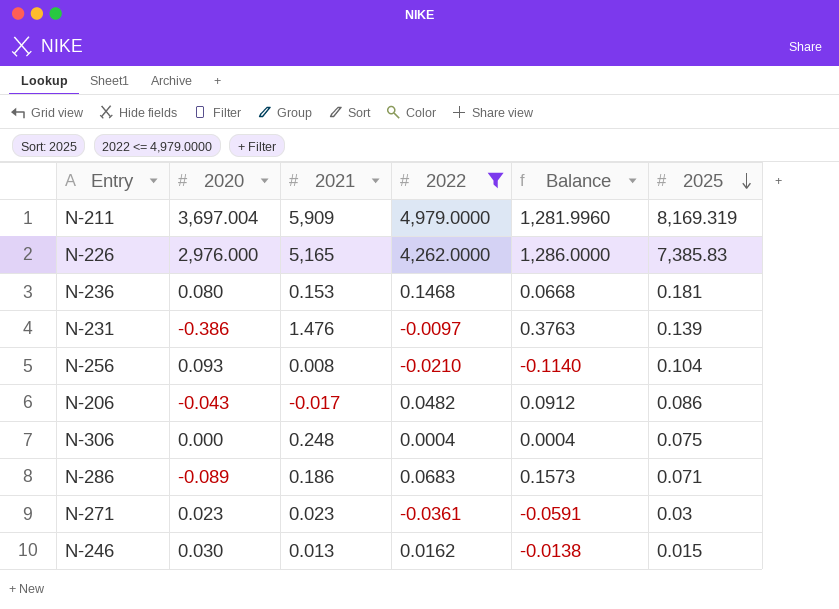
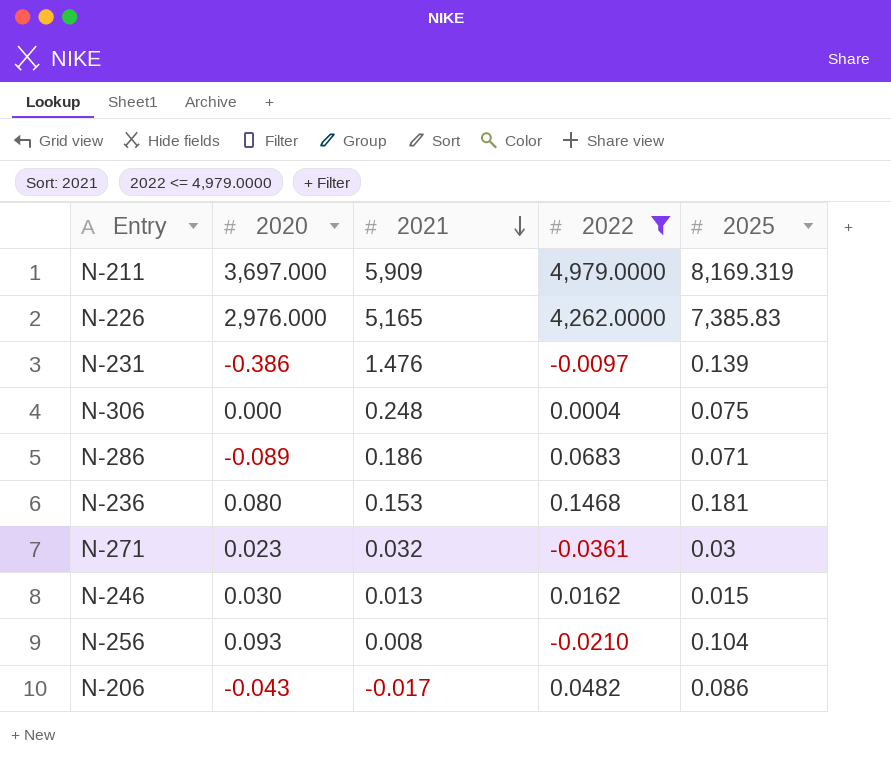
row order: 2025 descending -> 2021 descending
column Balance | formula: [2022] - [2020] -> none
N-211 | 2020: 3,697.004 -> 3,697.000
N-271 | 2021: 0.023 -> 0.032

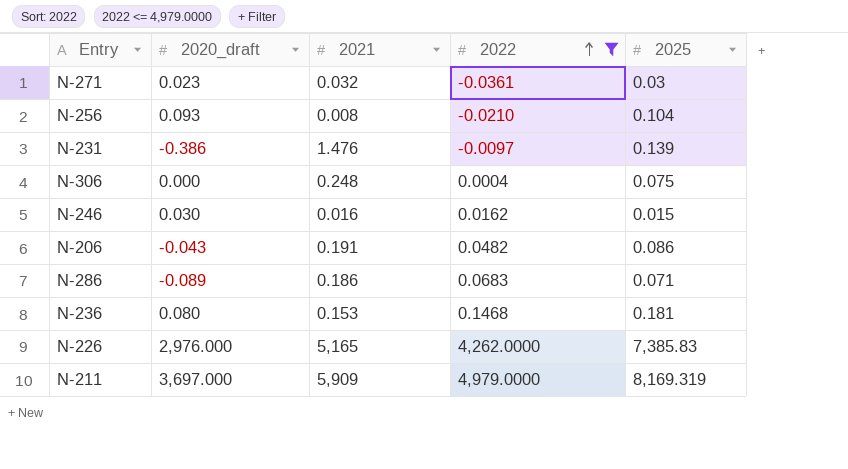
row order: 2021 descending -> 2022 ascending
column name: 2020 -> 2020_draft
N-246 | 2021: 0.013 -> 0.016
N-206 | 2021: -0.017 -> 0.191

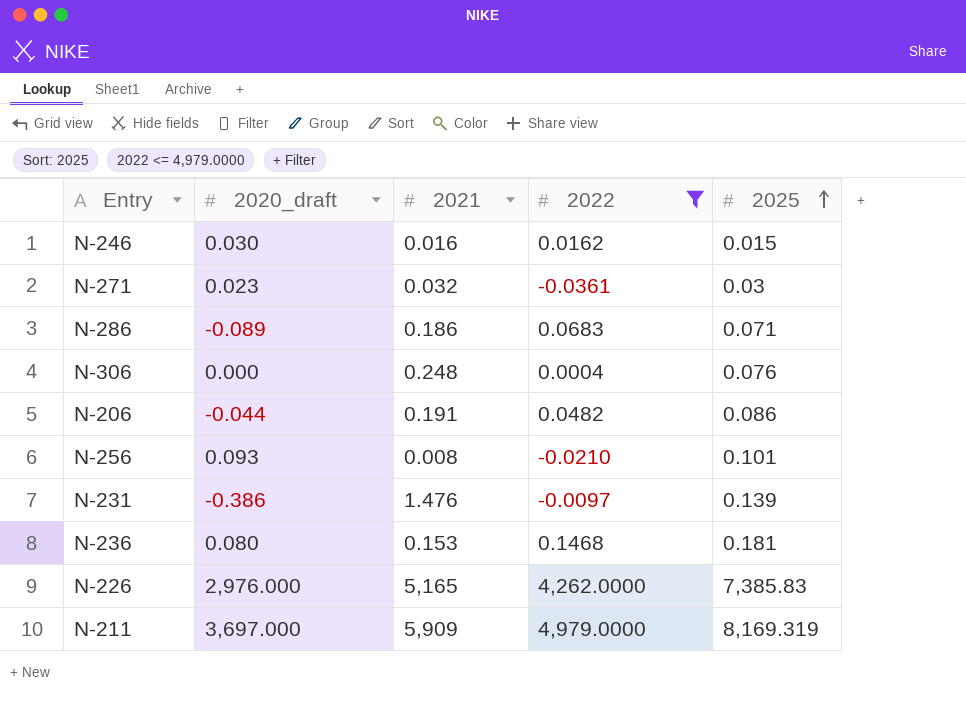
row order: 2022 ascending -> 2025 ascending
N-306 | 2025: 0.075 -> 0.076
N-206 | 2020_draft: -0.043 -> -0.044
N-256 | 2025: 0.104 -> 0.101

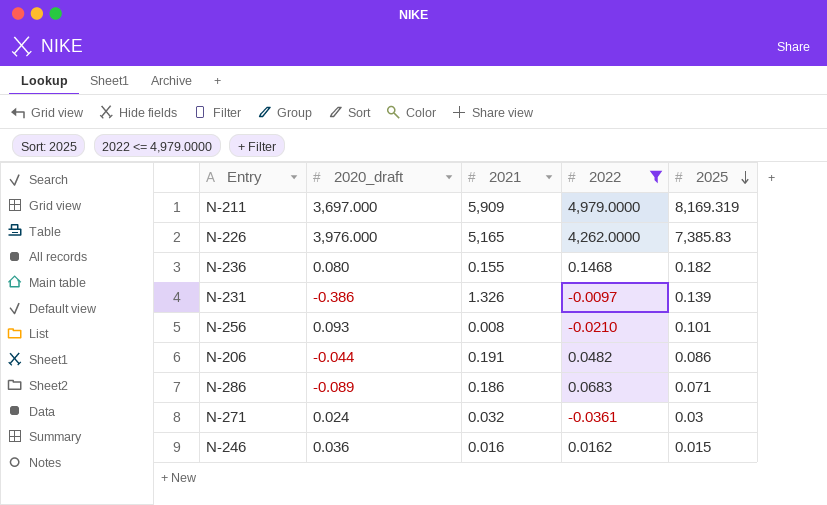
row order: 2025 ascending -> 2025 descending
row N-306: 0.000 | 0.248 | 0.0004 | 0.076 -> none
N-226 | 2020_draft: 2,976.000 -> 3,976.000
N-236 | 2021: 0.153 -> 0.155
N-236 | 2025: 0.181 -> 0.182
N-231 | 2021: 1.476 -> 1.326
N-271 | 2020_draft: 0.023 -> 0.024
N-246 | 2020_draft: 0.030 -> 0.036

